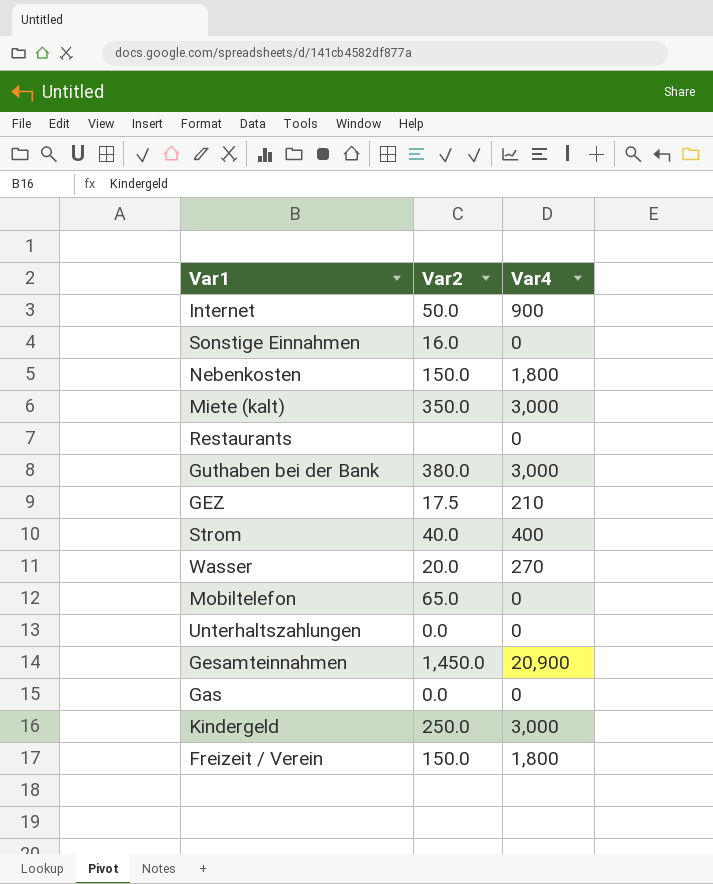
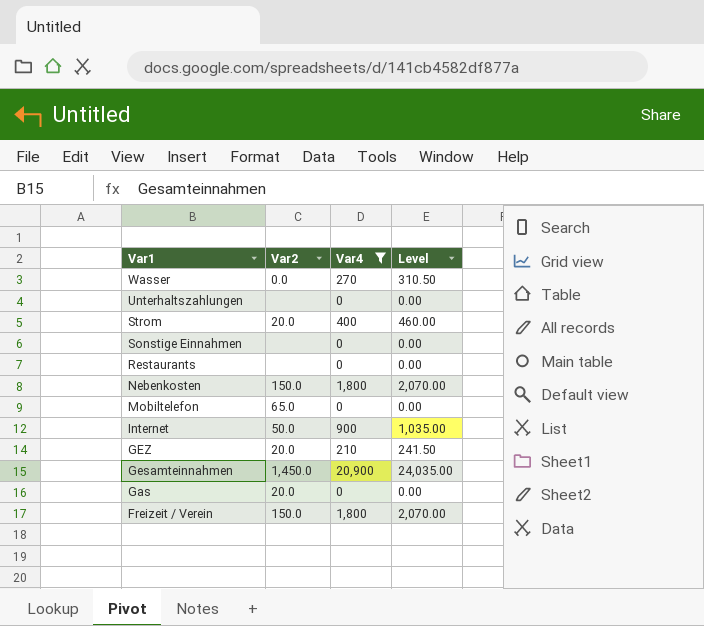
filter: none -> Var4 != 3,000
row order: none -> Var1 descending
column Level | formula: none -> [Var4] * 1.15
Wasser | Var2: 20.0 -> 0.0
Unterhaltszahlungen | Var2: 0.0 -> none
Strom | Var2: 40.0 -> 20.0
Sonstige Einnahmen | Var2: 16.0 -> none
GEZ | Var2: 17.5 -> 20.0
Gas | Var2: 0.0 -> 20.0

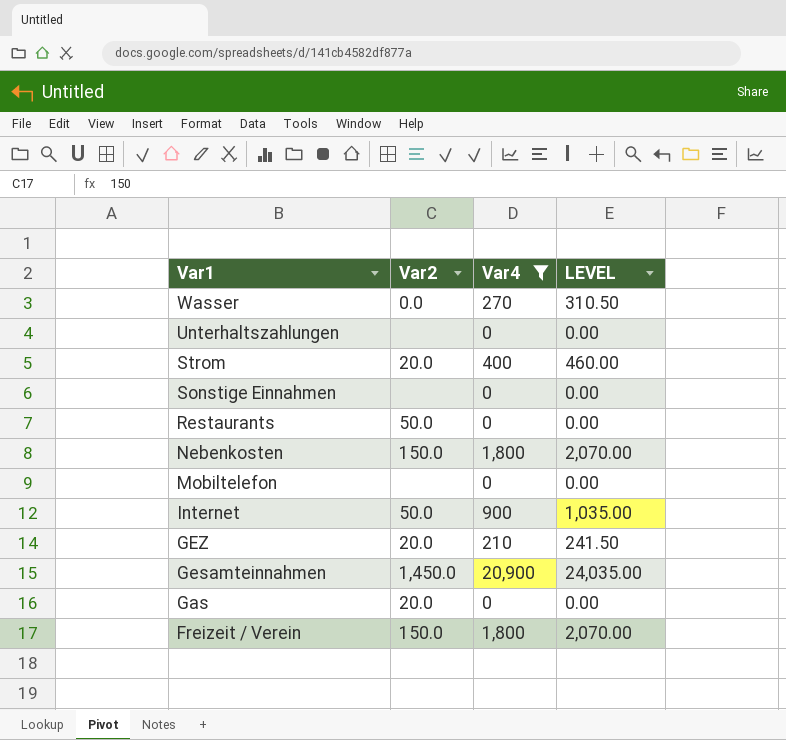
column name: Level -> LEVEL
Restaurants | Var2: none -> 50.0
Mobiltelefon | Var2: 65.0 -> none

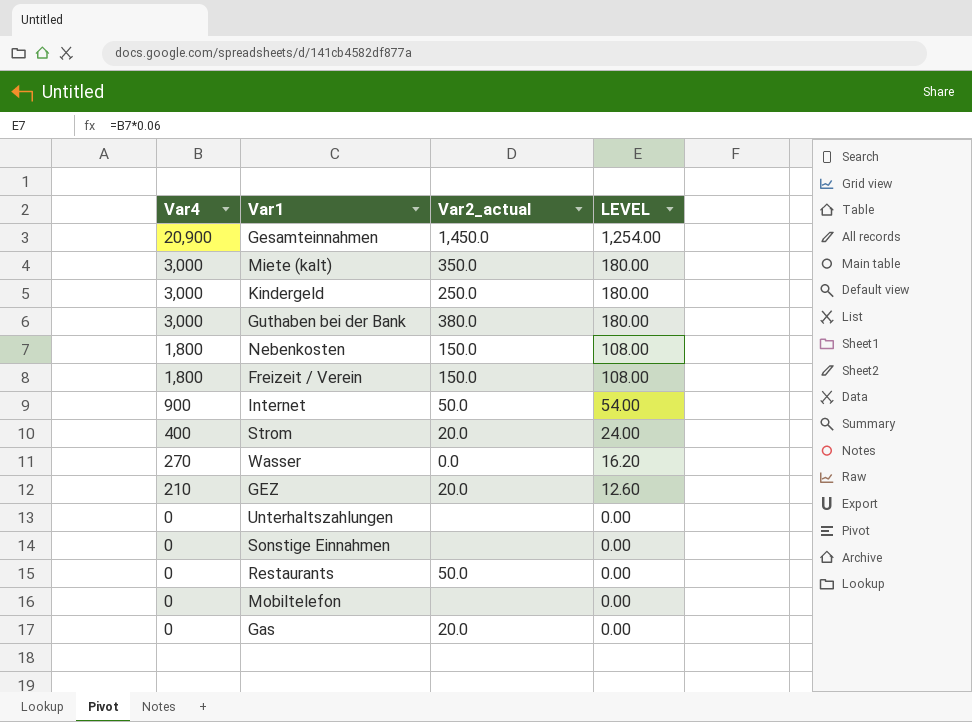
filter: Var4 != 3,000 -> none
row order: Var1 descending -> Var4 descending
column Var4 | position: 3 -> 1
column name: Var2 -> Var2_actual
column LEVEL | formula: [Var4] * 1.15 -> [Var4] * 0.06

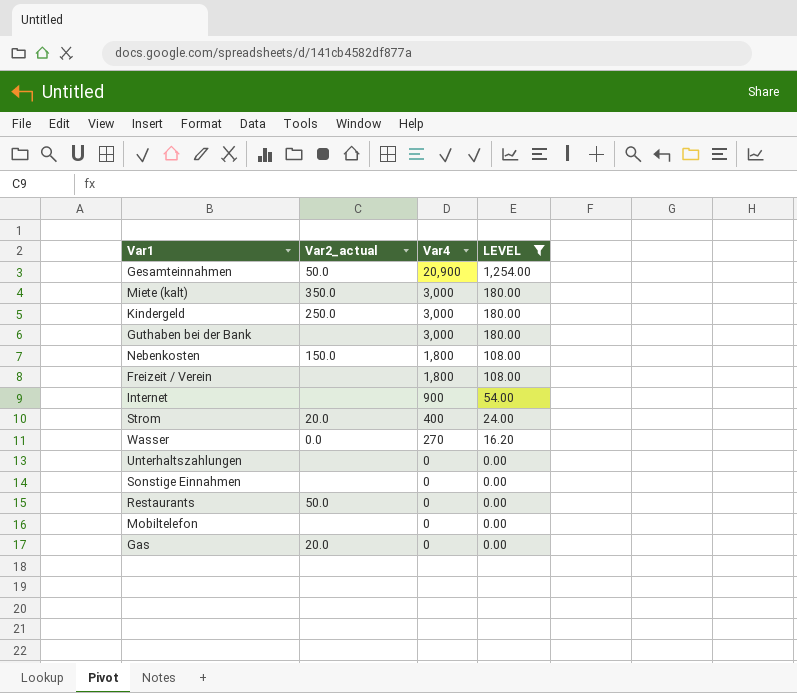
filter: none -> LEVEL != 12.60
column Var4 | position: 1 -> 3
Gesamteinnahmen | Var2_actual: 1,450.0 -> 50.0
Guthaben bei der Bank | Var2_actual: 380.0 -> none
Freizeit / Verein | Var2_actual: 150.0 -> none
Internet | Var2_actual: 50.0 -> none

